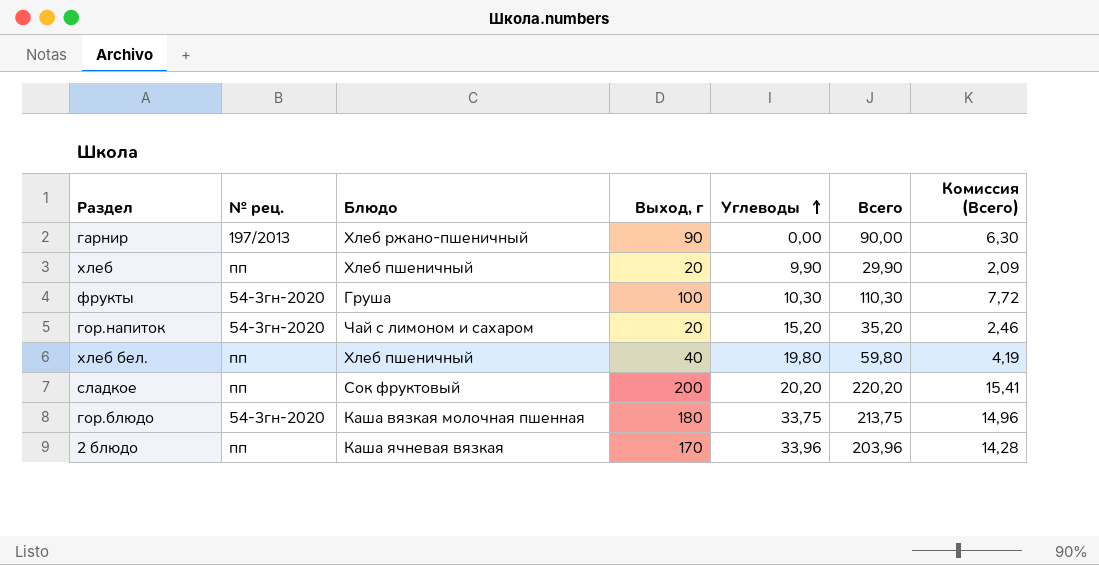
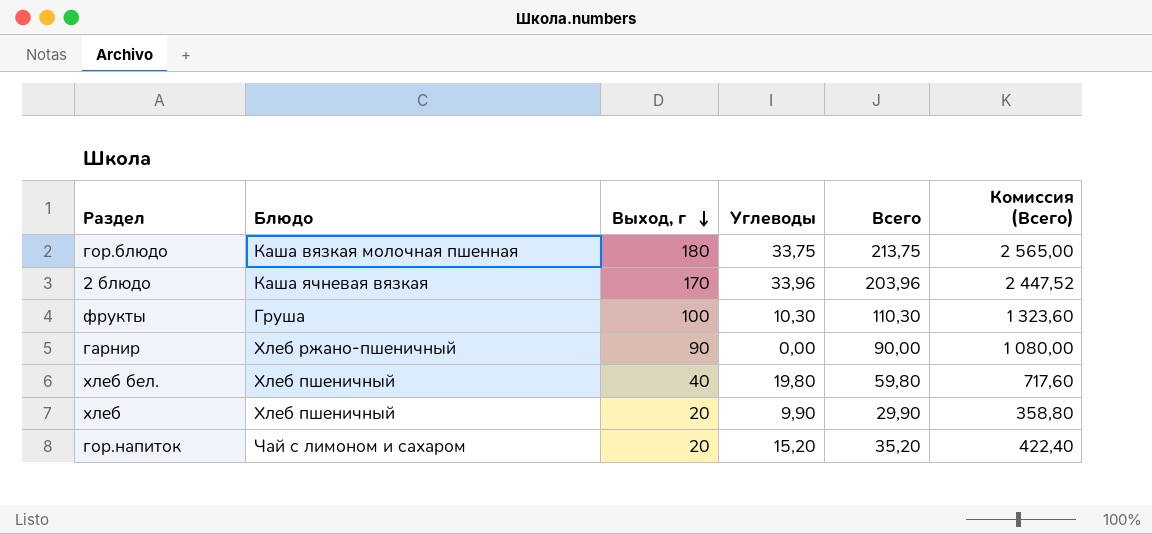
row order: Углеводы ascending -> Выход, г descending
column № рец. | position: 2 -> none
column Комиссия (Всего) | formula: [Всего] * 0,07 -> [Всего] * 12
row сладкое: пп | Сок фруктовый | 200 | 20,20 | 220,20 | 15,41 -> none

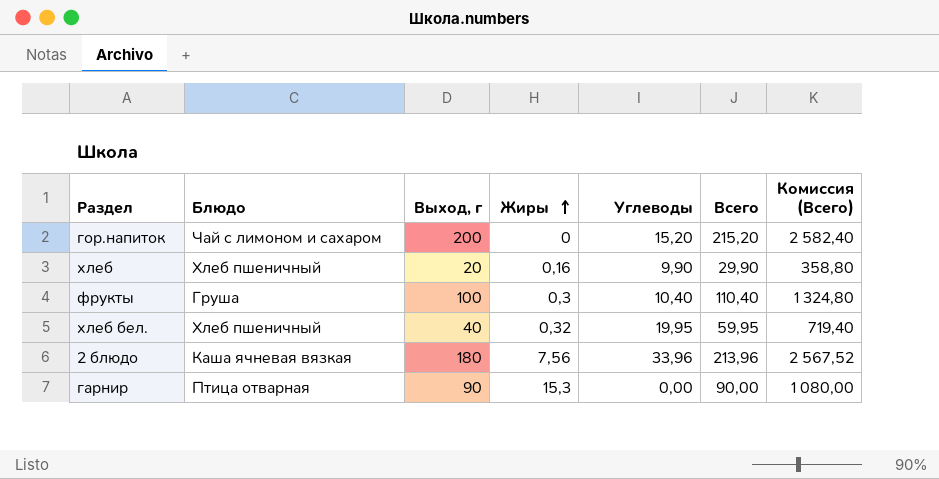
row order: Выход, г descending -> Жиры ascending
column Жиры | position: none -> 4
row гор.блюдо: Каша вязкая молочная пшенная | 180 | 33,75 | 213,75 | 2 565,00 -> none
гор.напиток | Выход, г: 20 -> 200
гор.напиток | Всего: 35,20 -> 215,20
гор.напиток | Комиссия (Всего): 422,40 -> 2 582,40
фрукты | Углеводы: 10,30 -> 10,40
фрукты | Всего: 110,30 -> 110,40
фрукты | Комиссия (Всего): 1 323,60 -> 1 324,80
хлеб бел. | Углеводы: 19,80 -> 19,95
хлеб бел. | Всего: 59,80 -> 59,95
хлеб бел. | Комиссия (Всего): 717,60 -> 719,40
2 блюдо | Выход, г: 170 -> 180
2 блюдо | Всего: 203,96 -> 213,96
2 блюдо | Комиссия (Всего): 2 447,52 -> 2 567,52
гарнир | Блюдо: Хлеб ржано-пшеничный -> Птица отварная

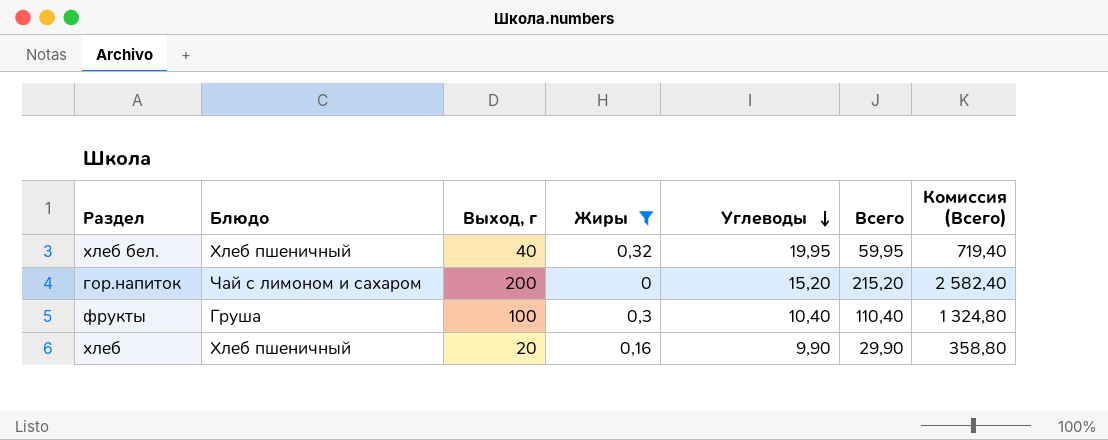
filter: none -> Жиры <= 0,32
row order: Жиры ascending -> Углеводы descending

